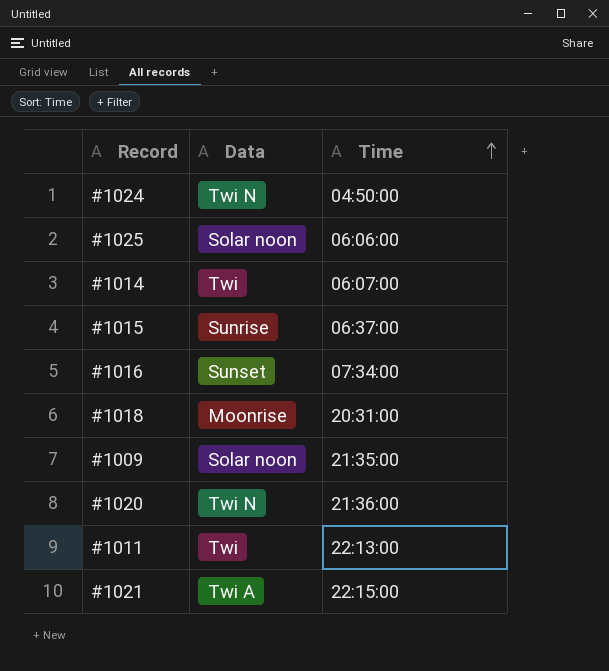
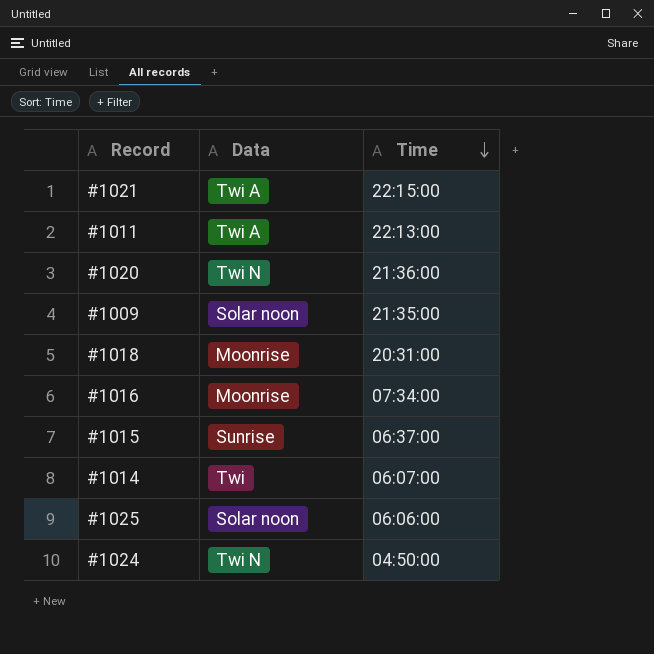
row order: Time ascending -> Time descending
#1011 | Data: Twi -> Twi A
#1016 | Data: Sunset -> Moonrise

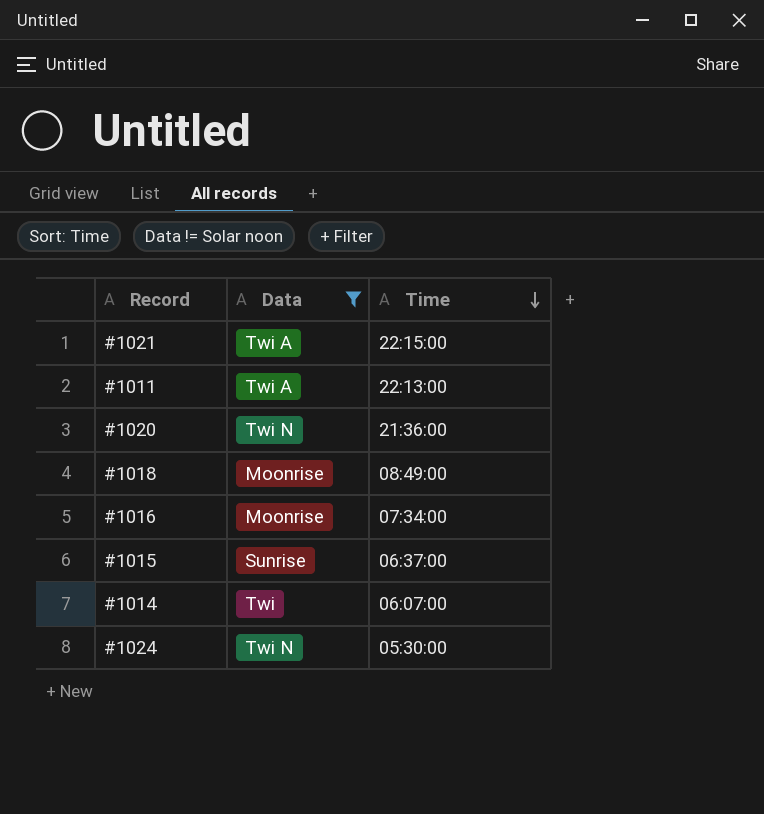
filter: none -> Data != Solar noon
#1018 | Time: 20:31:00 -> 08:49:00
#1024 | Time: 04:50:00 -> 05:30:00

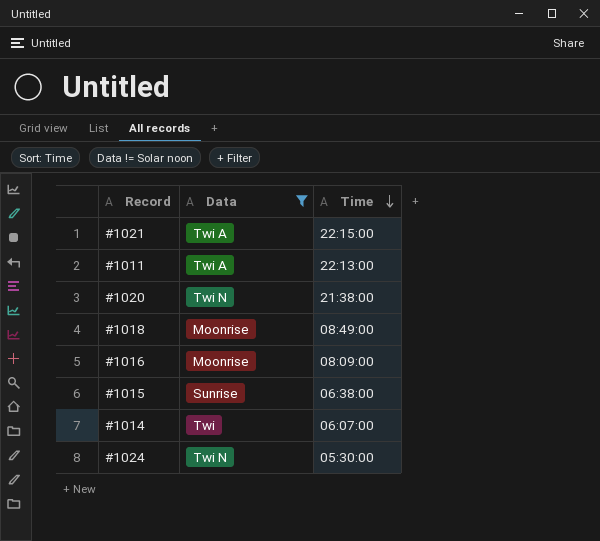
#1020 | Time: 21:36:00 -> 21:38:00
#1016 | Time: 07:34:00 -> 08:09:00
#1015 | Time: 06:37:00 -> 06:38:00

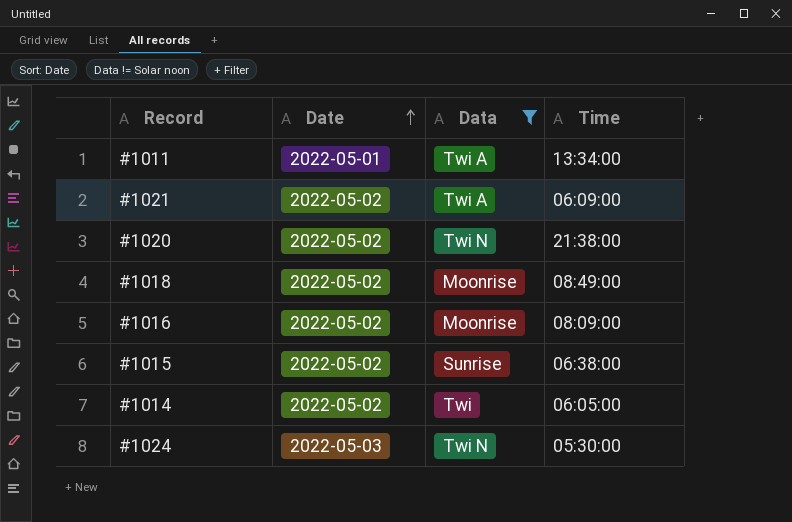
row order: Time descending -> Date ascending
column Date | position: none -> 2
#1011 | Time: 22:13:00 -> 13:34:00
#1021 | Time: 22:15:00 -> 06:09:00
#1014 | Time: 06:07:00 -> 06:05:00

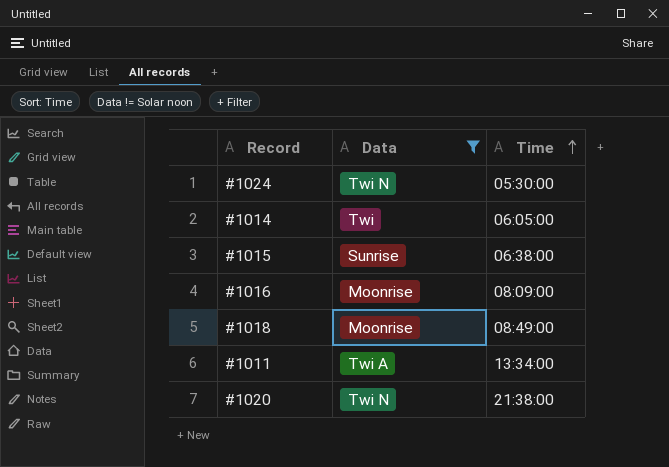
row order: Date ascending -> Time ascending
column Date | position: 2 -> none
row #1021: 2022-05-02 | Twi A | 06:09:00 -> none

